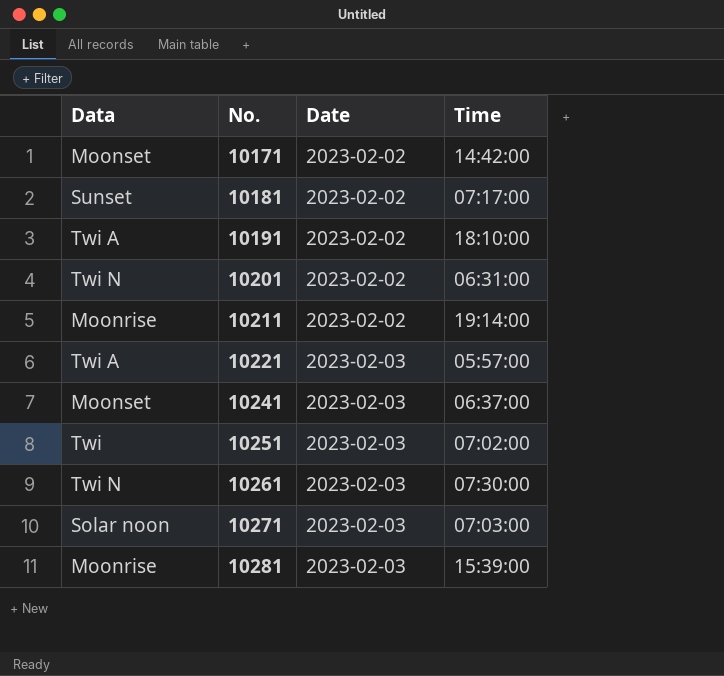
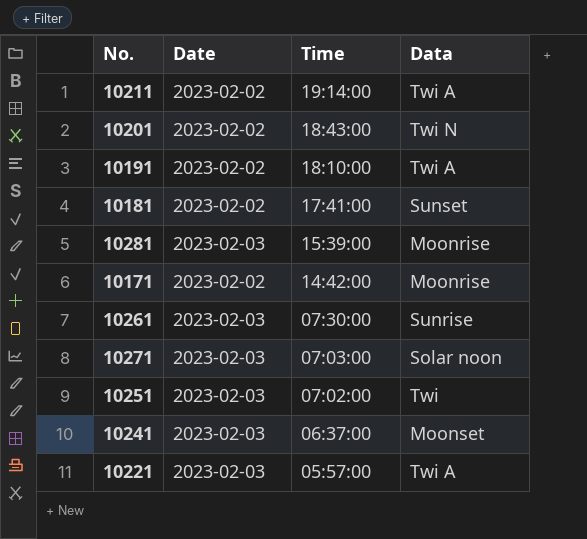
row order: No. ascending -> Time descending
column Data | position: 1 -> 4
10211 | Data: Moonrise -> Twi A
10201 | Time: 06:31:00 -> 18:43:00
10181 | Time: 07:17:00 -> 17:41:00
10171 | Data: Moonset -> Moonrise
10261 | Data: Twi N -> Sunrise

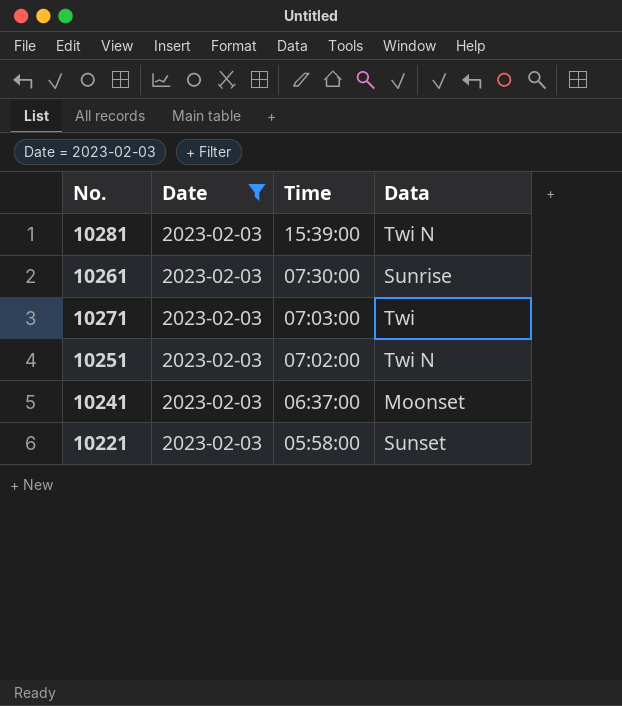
filter: none -> Date = 2023-02-03
10281 | Data: Moonrise -> Twi N
10271 | Data: Solar noon -> Twi
10251 | Data: Twi -> Twi N
10221 | Time: 05:57:00 -> 05:58:00
10221 | Data: Twi A -> Sunset

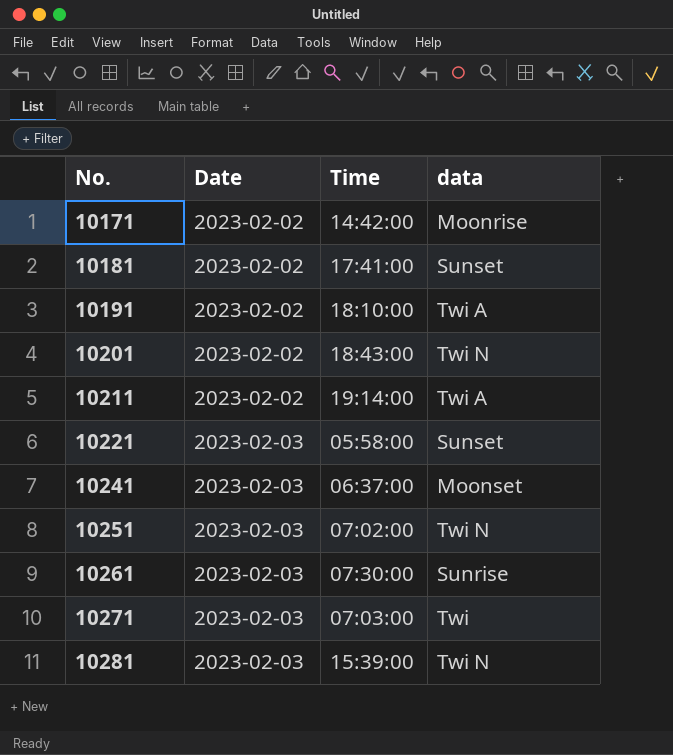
filter: Date = 2023-02-03 -> none
row order: Time descending -> No. ascending
column name: Data -> data

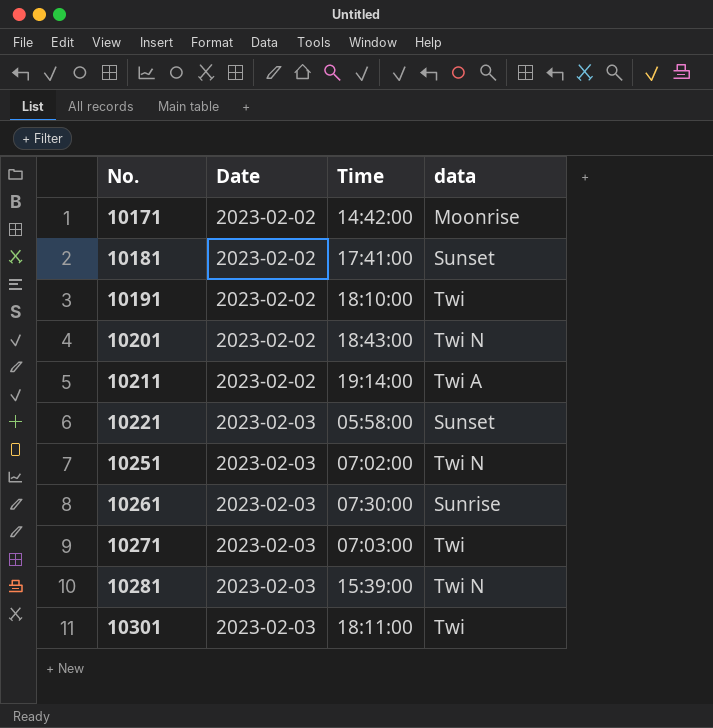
row 10241: 2023-02-03 | 06:37:00 | Moonset -> none
10191 | data: Twi A -> Twi
row 10301: none -> 2023-02-03 | 18:11:00 | Twi

